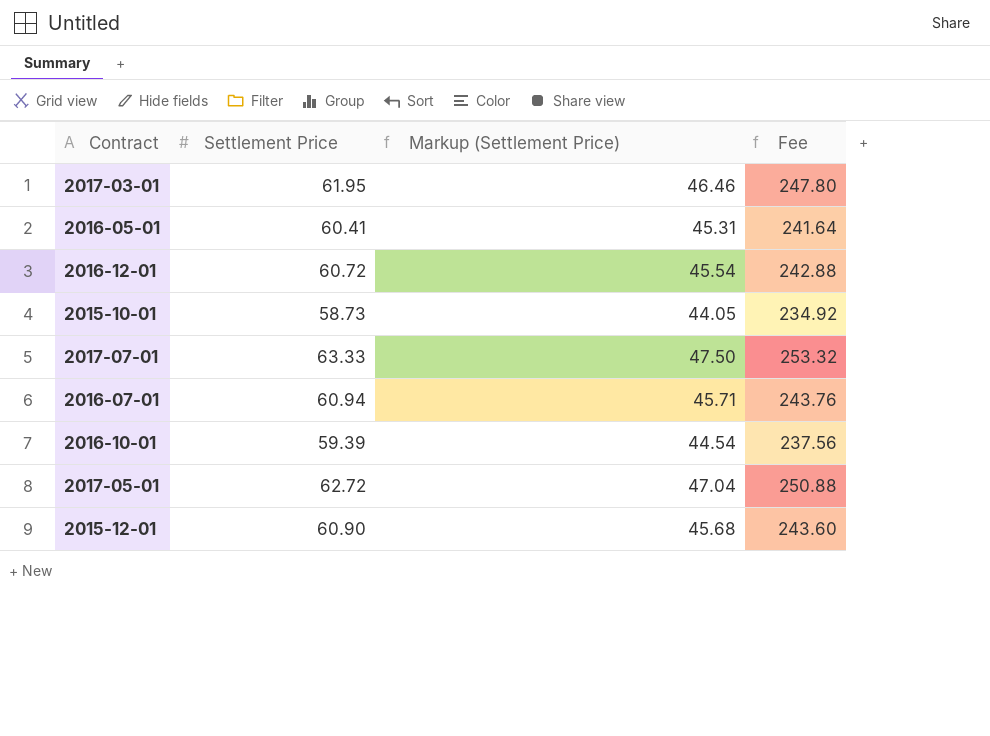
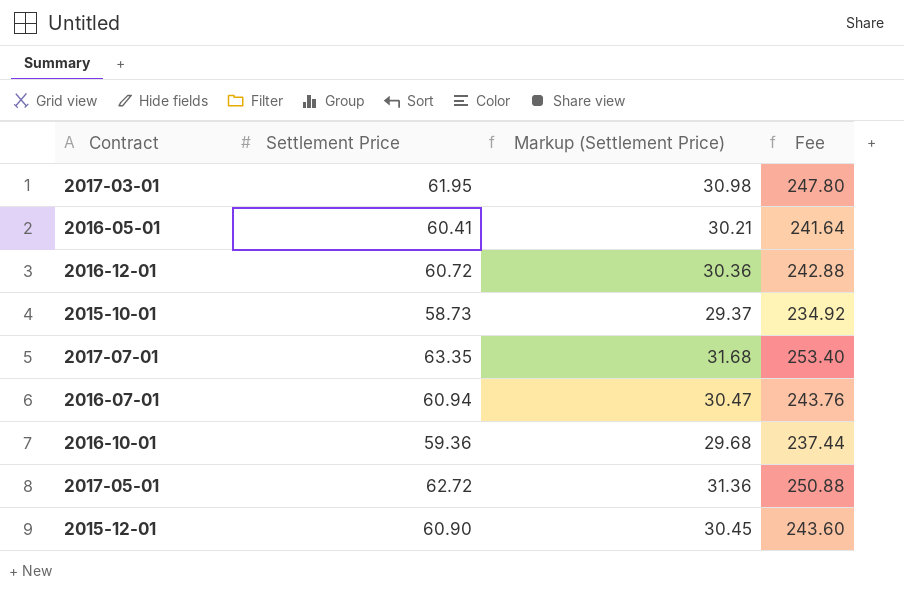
column Markup (Settlement Price) | formula: [Settlement Price] * 0.75 -> [Settlement Price] * 0.5
2017-07-01 | Settlement Price: 63.33 -> 63.35
2017-07-01 | Fee: 253.32 -> 253.40
2016-10-01 | Settlement Price: 59.39 -> 59.36
2016-10-01 | Fee: 237.56 -> 237.44

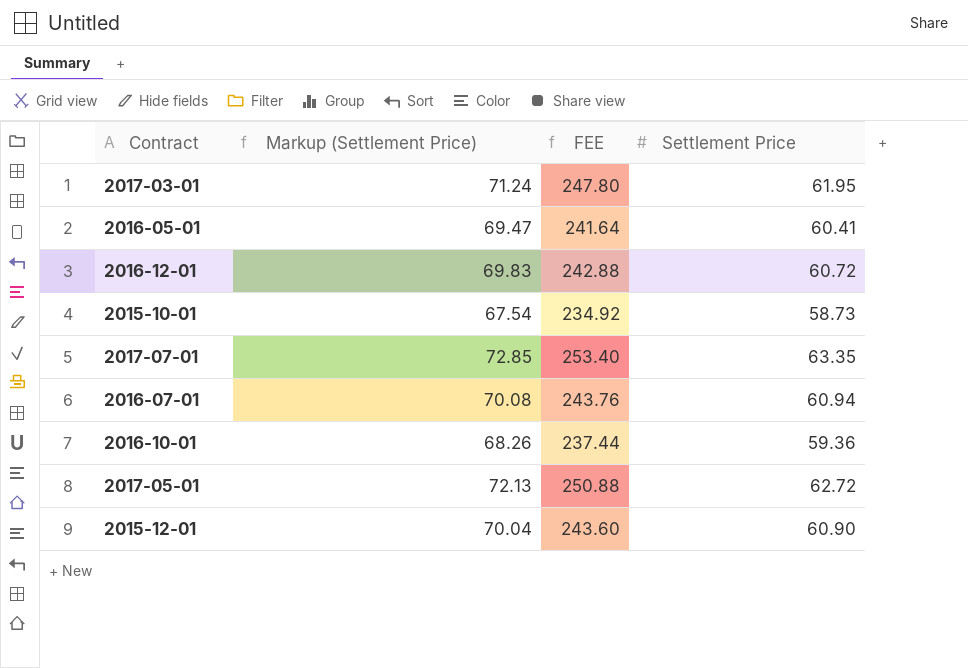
column Markup (Settlement Price) | formula: [Settlement Price] * 0.5 -> [Settlement Price] * 1.15
column name: Fee -> FEE
column Settlement Price | position: 2 -> 4

